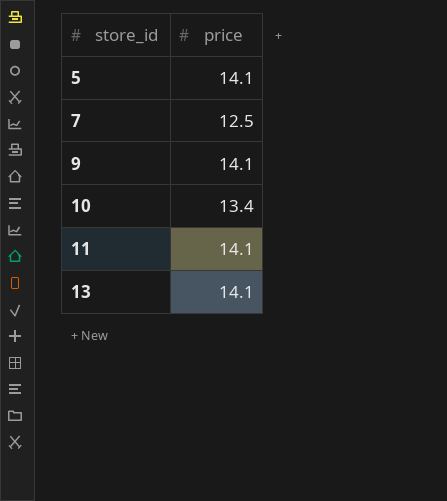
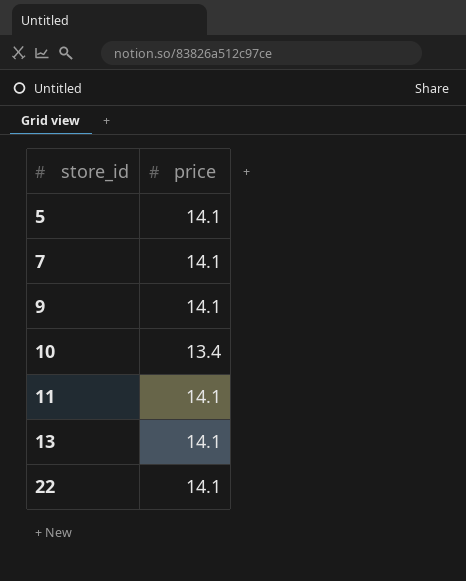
7 | price: 12.5 -> 14.1
row 22: none -> 14.1

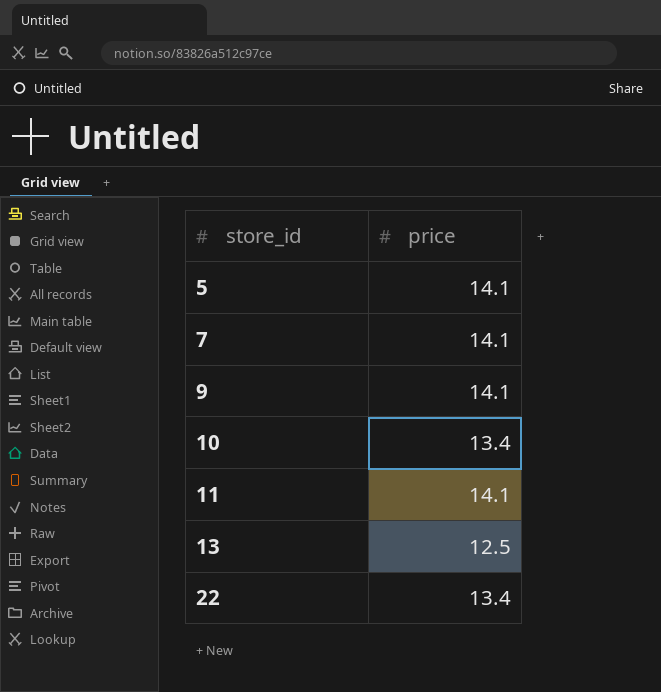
13 | price: 14.1 -> 12.5
22 | price: 14.1 -> 13.4

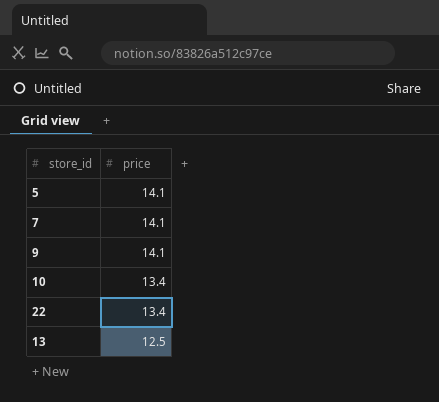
row order: store_id ascending -> price descending
row 11: 14.1 -> none

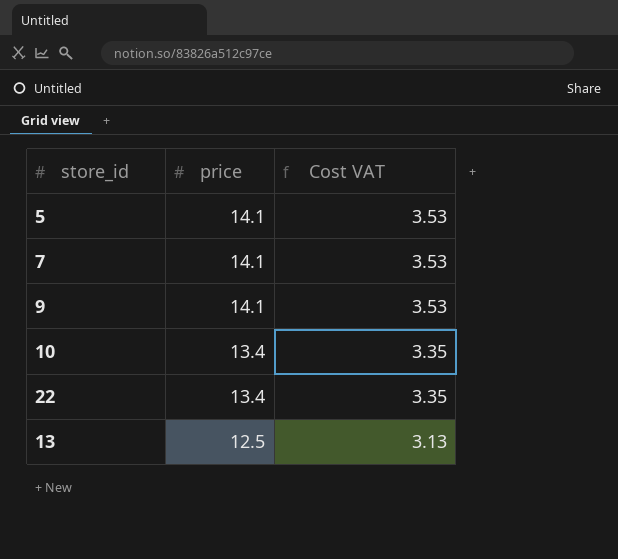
column Cost VAT | formula: none -> [price] * 0.25

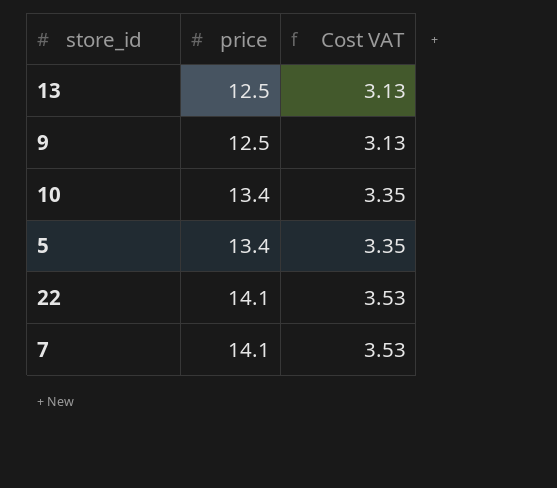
row order: price descending -> price ascending
9 | price: 14.1 -> 12.5
9 | Cost VAT: 3.53 -> 3.13
5 | price: 14.1 -> 13.4
5 | Cost VAT: 3.53 -> 3.35
22 | price: 13.4 -> 14.1
22 | Cost VAT: 3.35 -> 3.53

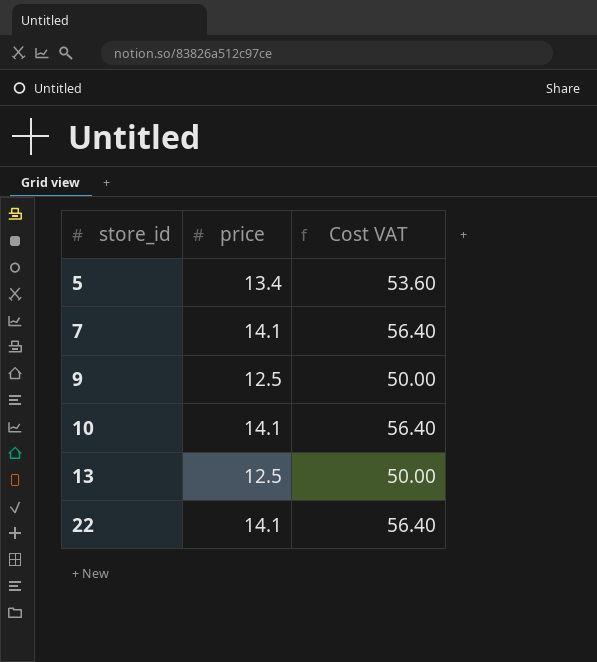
row order: price ascending -> store_id ascending
column Cost VAT | formula: [price] * 0.25 -> [price] * 4
10 | price: 13.4 -> 14.1

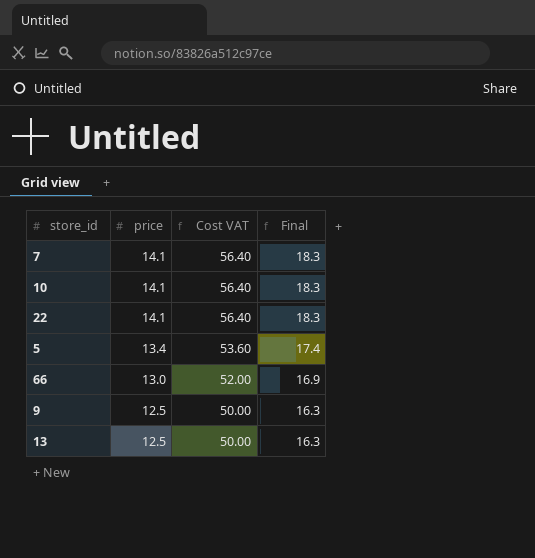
row order: store_id ascending -> price descending
column Final | formula: none -> [price] * 1.3
row 66: none -> 13.0 | 52.00 | 16.9

